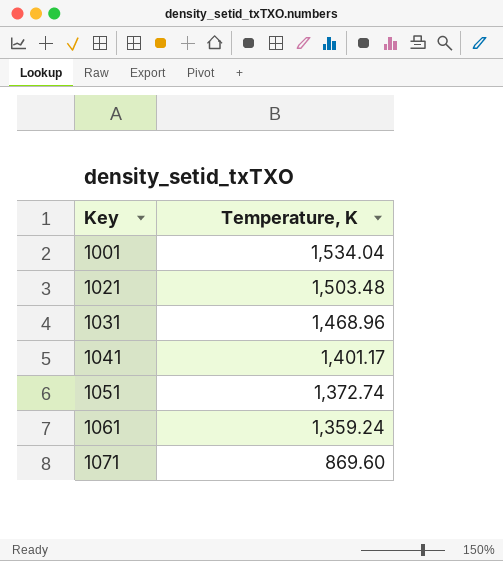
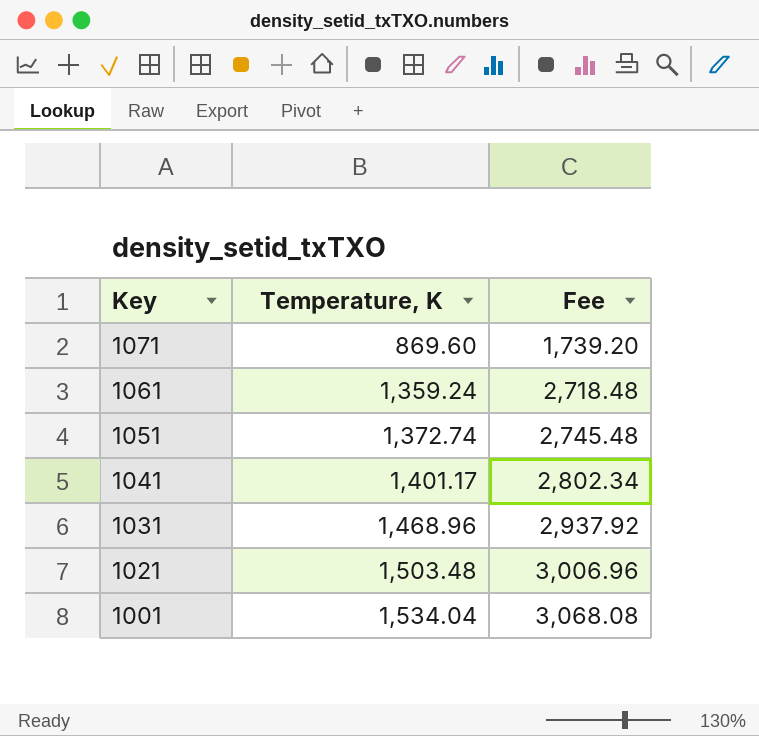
row order: Key ascending -> Key descending
column Fee | formula: none -> [Temperature, K] * 2

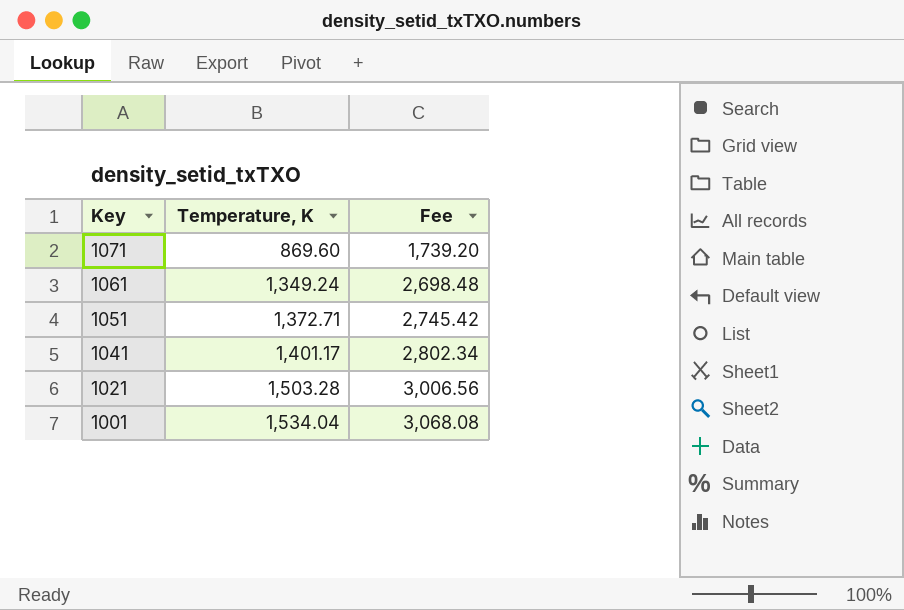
row 1031: 1,468.96 | 2,937.92 -> none
1061 | Temperature, K: 1,359.24 -> 1,349.24
1061 | Fee: 2,718.48 -> 2,698.48
1051 | Temperature, K: 1,372.74 -> 1,372.71
1051 | Fee: 2,745.48 -> 2,745.42
1021 | Temperature, K: 1,503.48 -> 1,503.28
1021 | Fee: 3,006.96 -> 3,006.56

